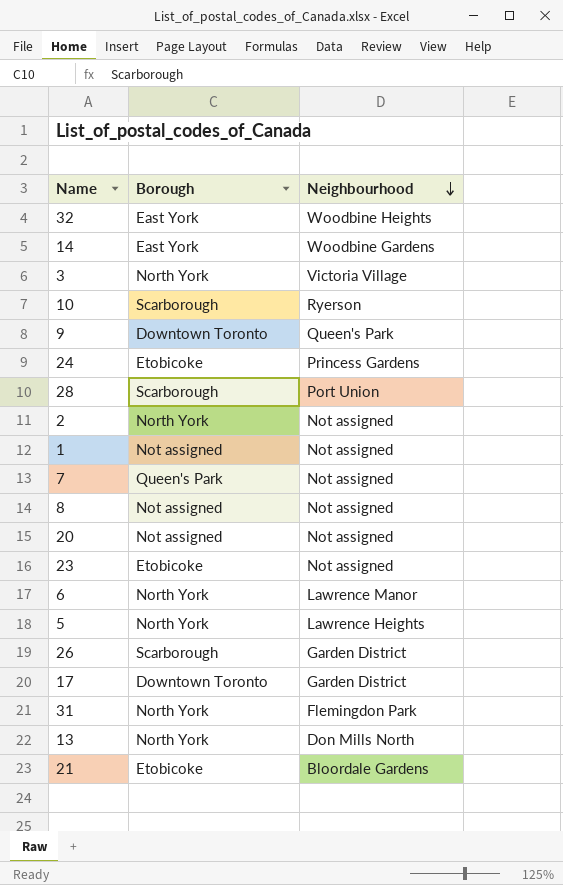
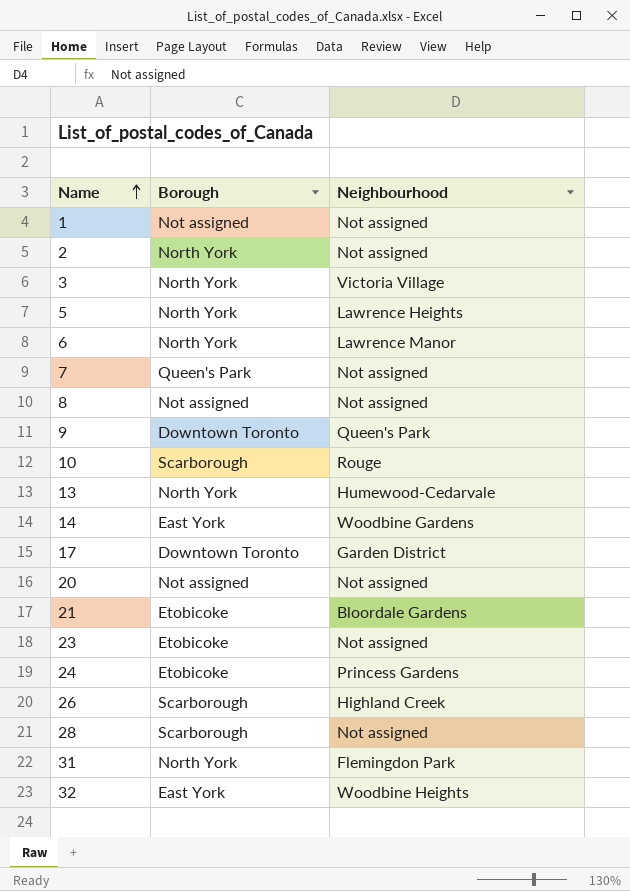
row order: Neighbourhood descending -> Name ascending
10 | Neighbourhood: Ryerson -> Rouge
13 | Neighbourhood: Don Mills North -> Humewood-Cedarvale
26 | Neighbourhood: Garden District -> Highland Creek
28 | Neighbourhood: Port Union -> Not assigned

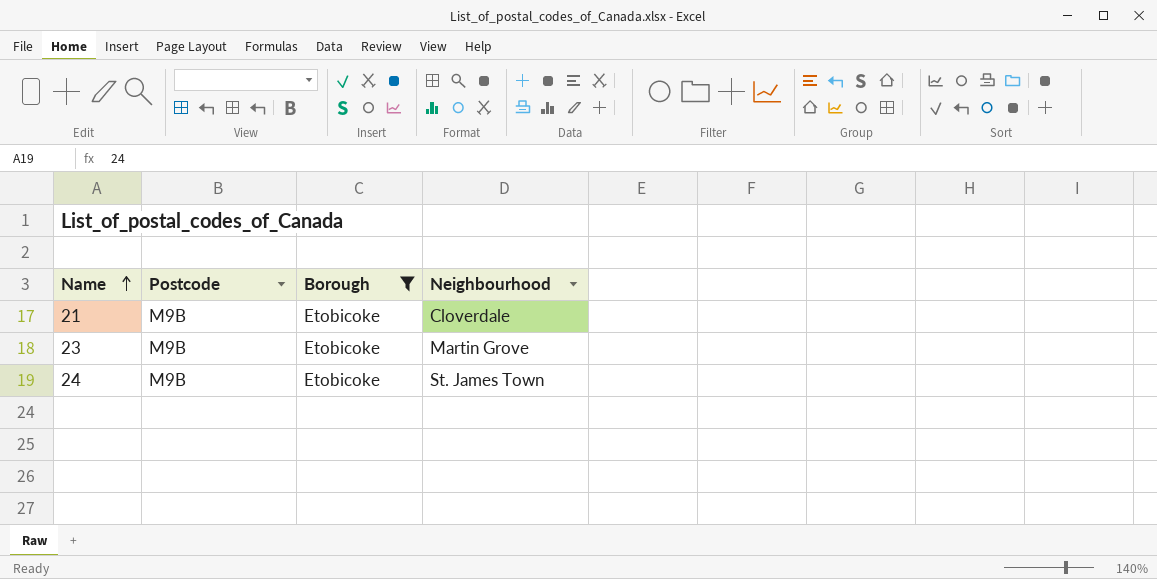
filter: none -> Borough = Etobicoke
column Postcode | position: none -> 2
21 | Neighbourhood: Bloordale Gardens -> Cloverdale
23 | Neighbourhood: Not assigned -> Martin Grove
24 | Neighbourhood: Princess Gardens -> St. James Town

